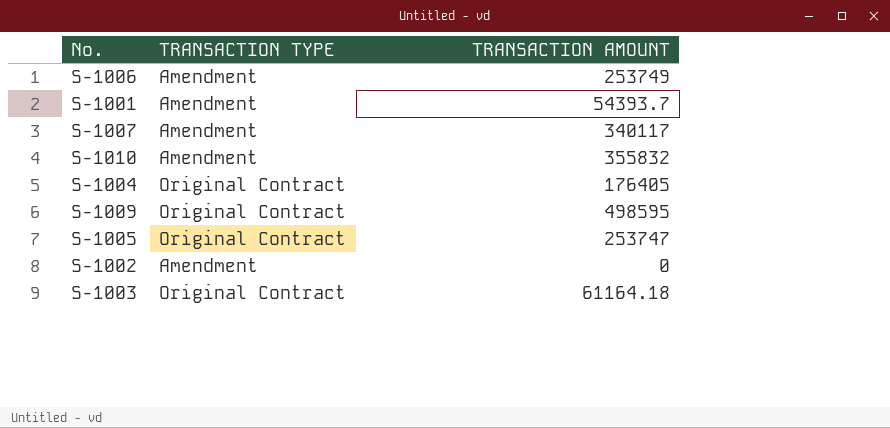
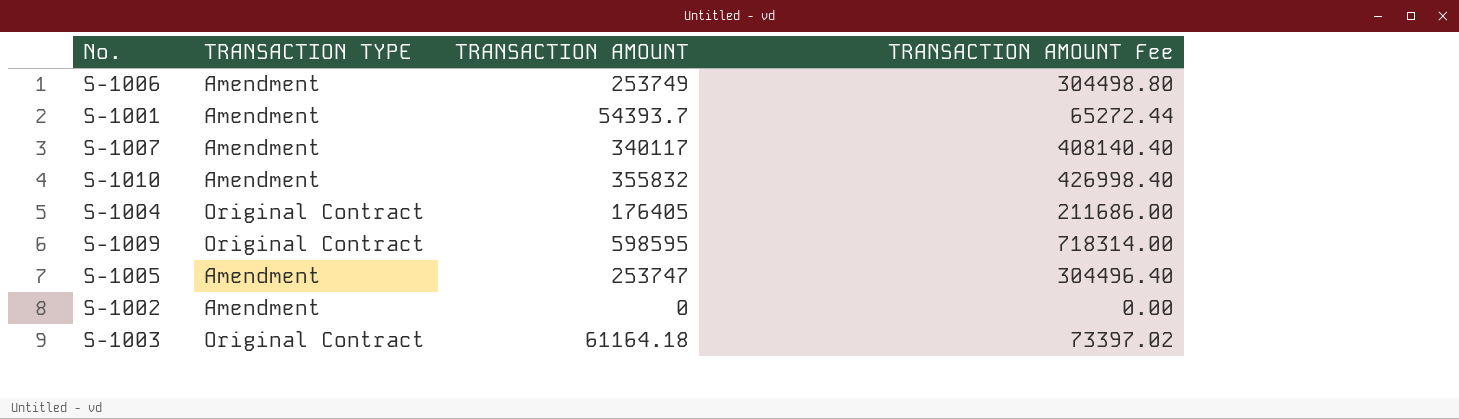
column TRANSACTION AMOUNT Fee | formula: none -> [TRANSACTION AMOUNT] * 1.2
S-1009 | TRANSACTION AMOUNT: 498595 -> 598595
S-1005 | TRANSACTION TYPE: Original Contract -> Amendment

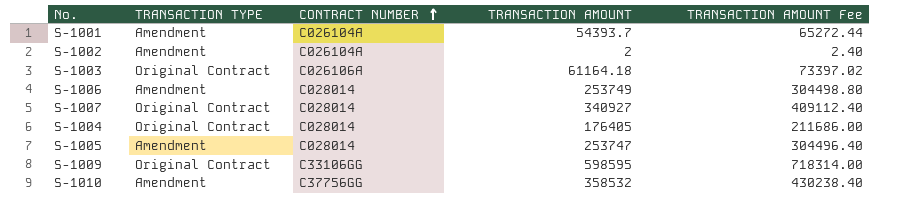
row order: none -> CONTRACT NUMBER ascending
column CONTRACT NUMBER | position: none -> 3
S-1002 | TRANSACTION AMOUNT: 0 -> 2
S-1002 | TRANSACTION AMOUNT Fee: 0.00 -> 2.40
S-1007 | TRANSACTION TYPE: Amendment -> Original Contract
S-1007 | TRANSACTION AMOUNT: 340117 -> 340927
S-1007 | TRANSACTION AMOUNT Fee: 408140.40 -> 409112.40
S-1010 | TRANSACTION AMOUNT: 355832 -> 358532
S-1010 | TRANSACTION AMOUNT Fee: 426998.40 -> 430238.40

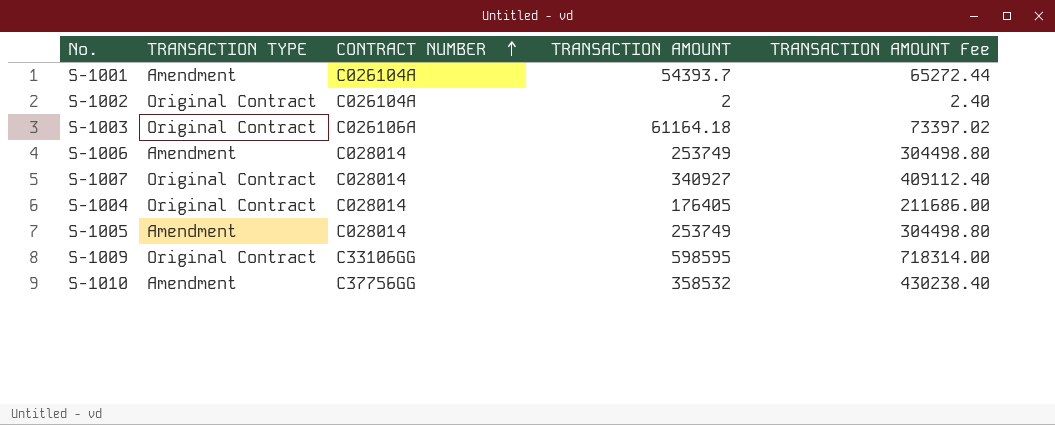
S-1002 | TRANSACTION TYPE: Amendment -> Original Contract
S-1005 | TRANSACTION AMOUNT: 253747 -> 253749
S-1005 | TRANSACTION AMOUNT Fee: 304496.40 -> 304498.80

